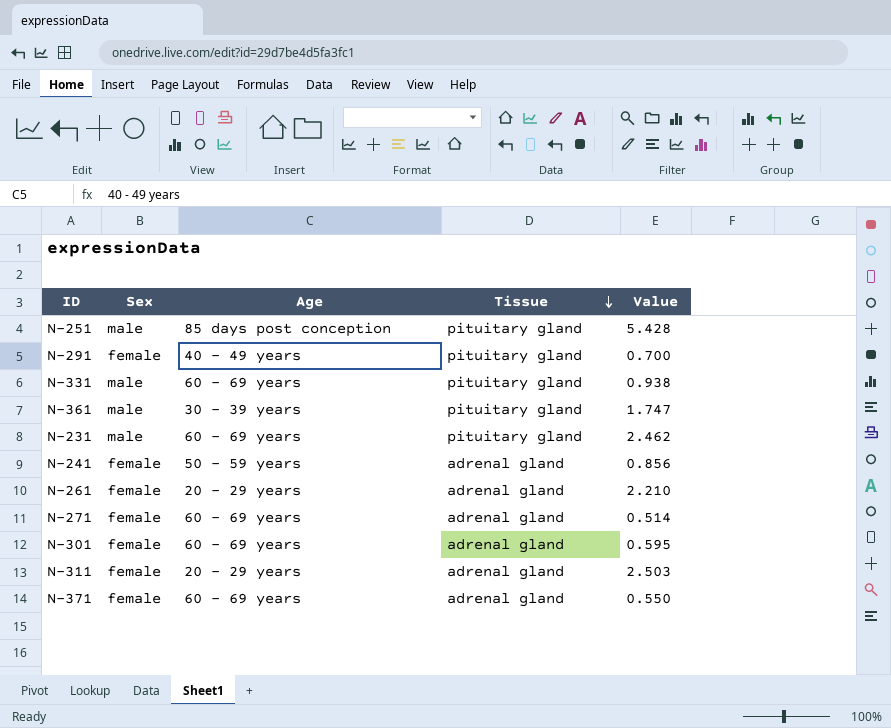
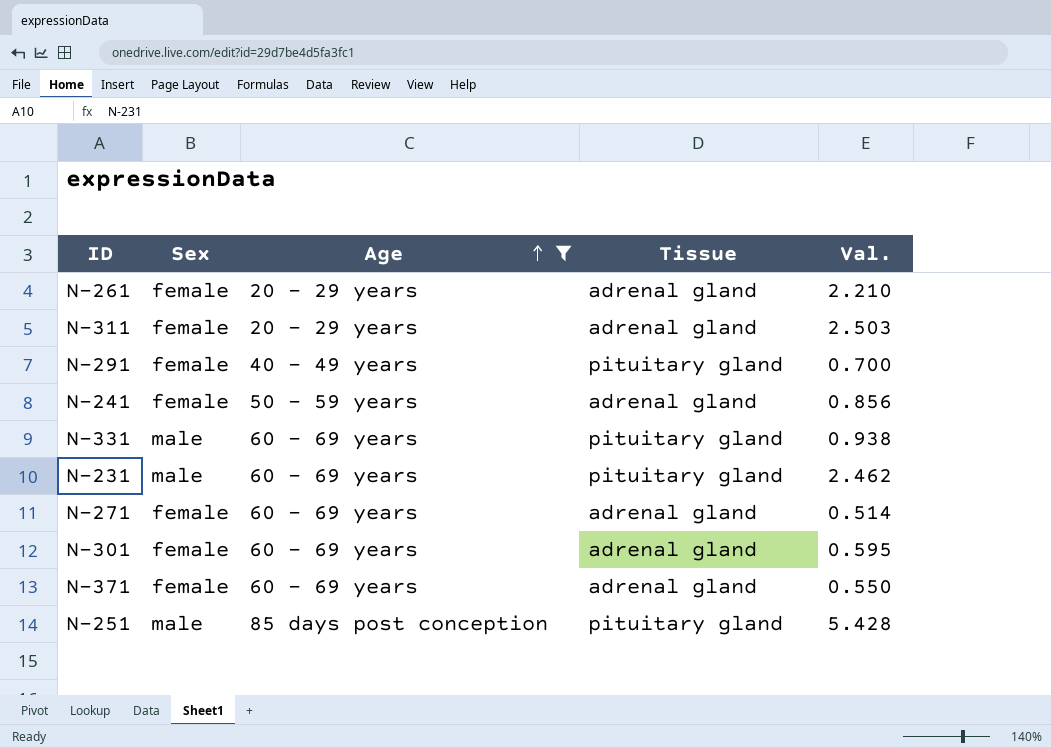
filter: none -> Age != 30 - 39 years
row order: Tissue descending -> Age ascending
column name: Value -> Val.

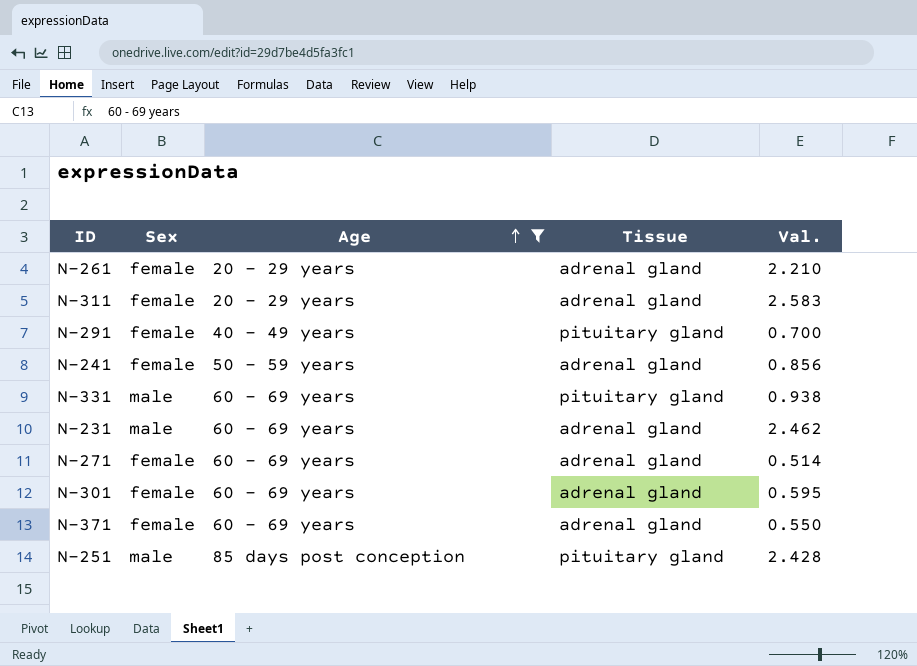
N-311 | Val.: 2.503 -> 2.583
N-231 | Tissue: pituitary gland -> adrenal gland
N-251 | Val.: 5.428 -> 2.428

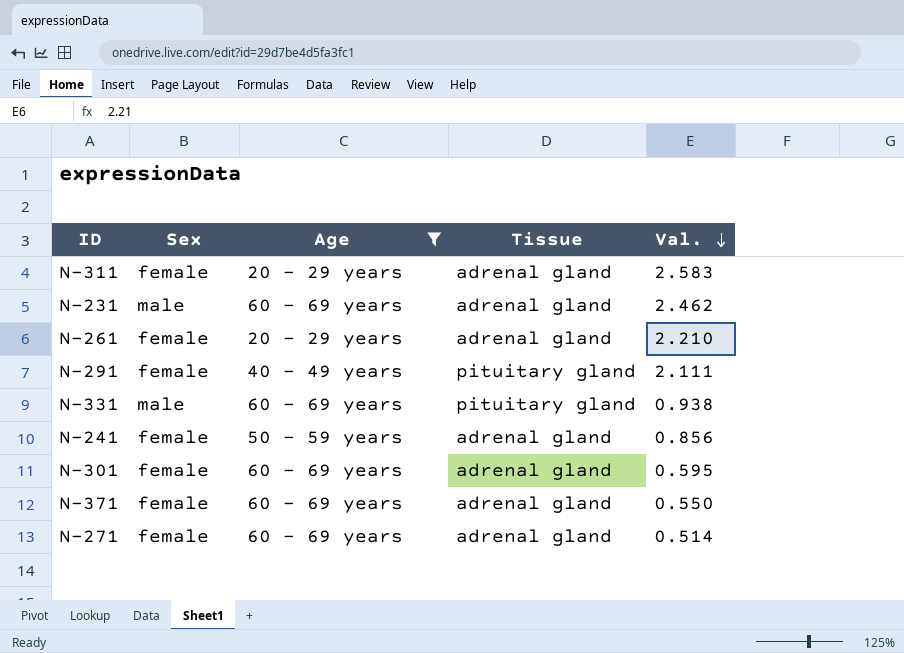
row order: Age ascending -> Val. descending
row N-251: male | 85 days post conception | pituitary gland | 2.428 -> none
N-291 | Val.: 0.700 -> 2.111

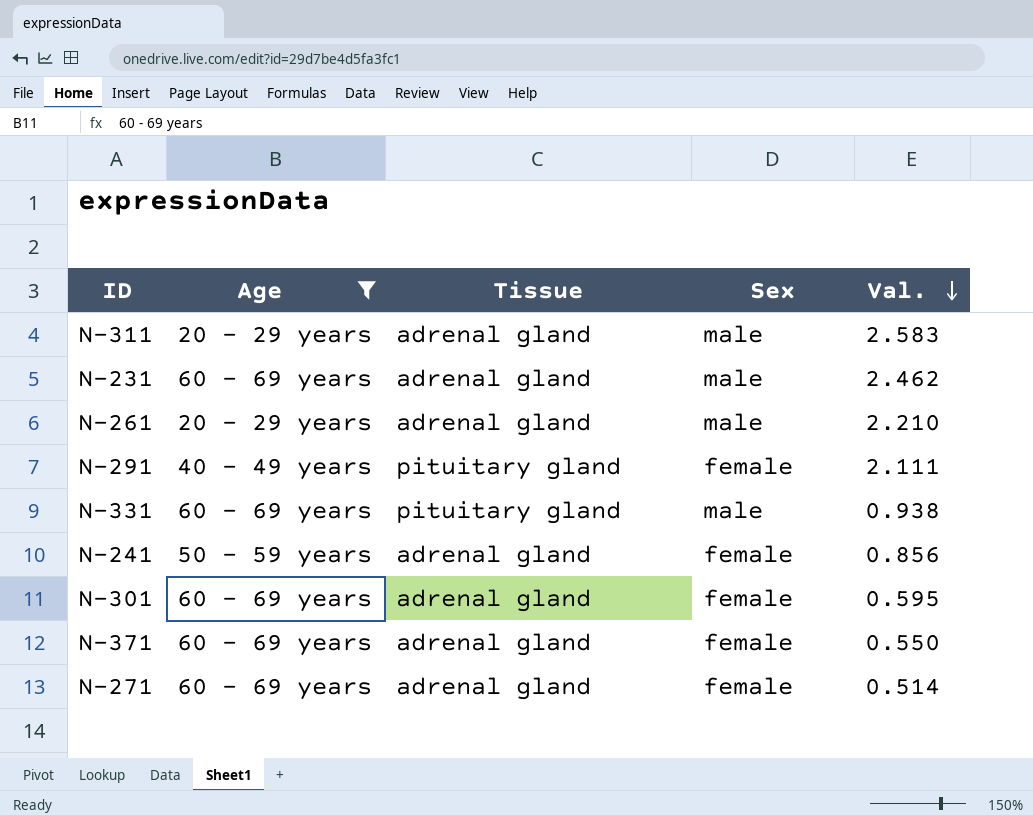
column Sex | position: 2 -> 4
N-311 | Sex: female -> male
N-261 | Sex: female -> male

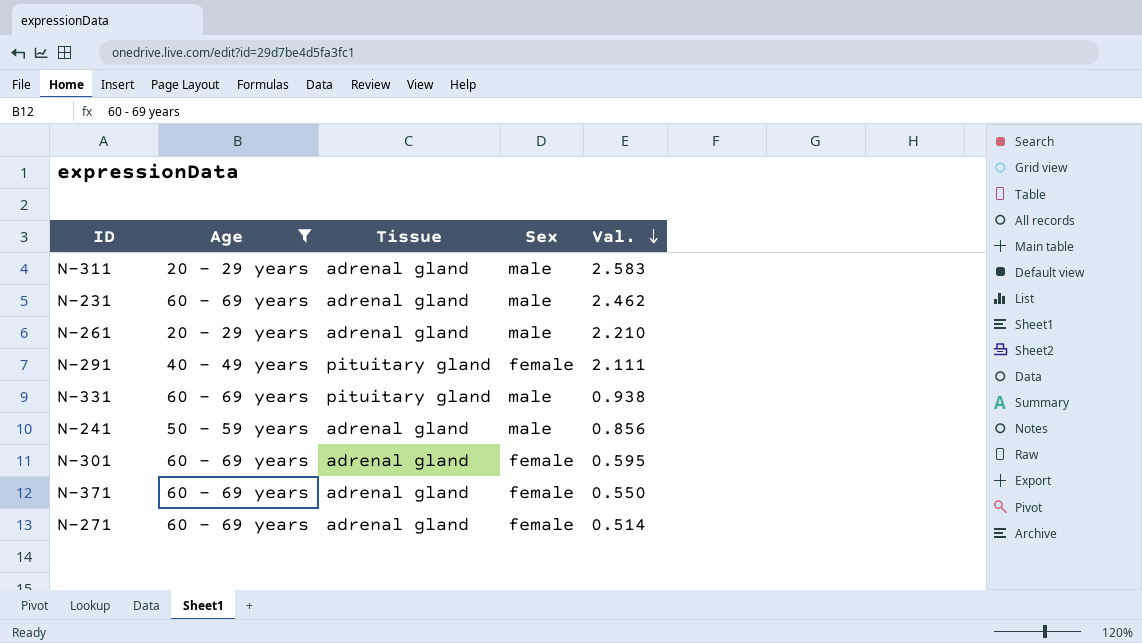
N-241 | Sex: female -> male

